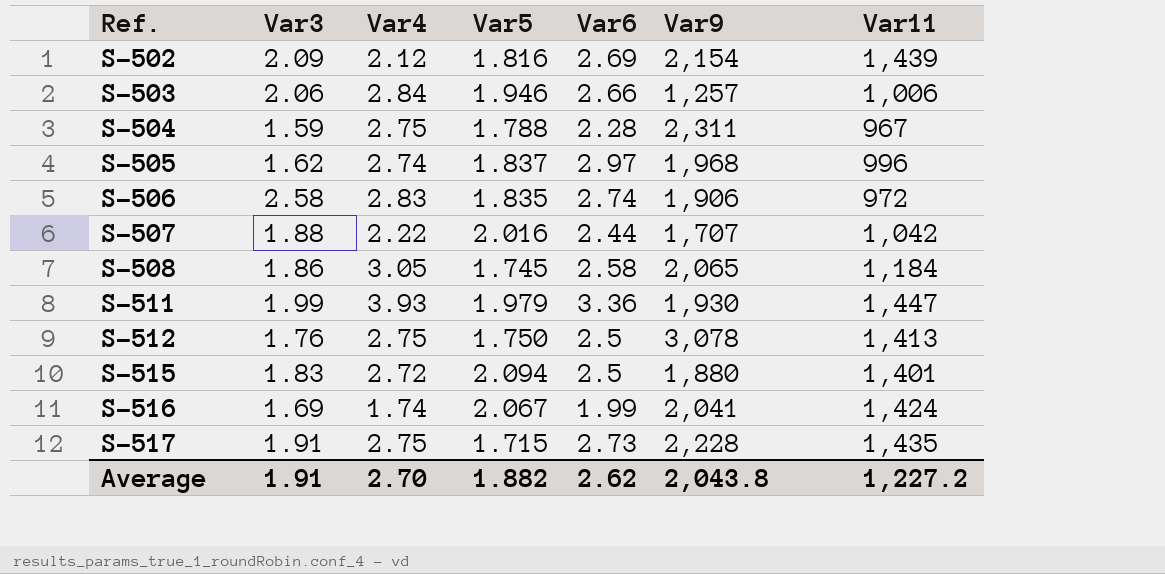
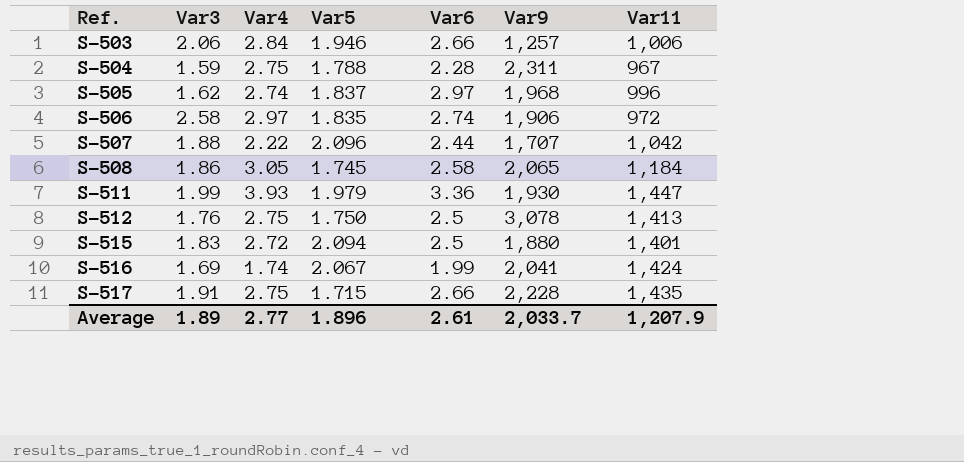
row S-502: 2.09 | 2.12 | 1.816 | 2.69 | 2,154 | 1,439 -> none
S-506 | Var4: 2.83 -> 2.97
S-507 | Var5: 2.016 -> 2.096
S-517 | Var6: 2.73 -> 2.66
Average | Var3: 1.91 -> 1.89
Average | Var4: 2.70 -> 2.77
Average | Var5: 1.882 -> 1.896
Average | Var6: 2.62 -> 2.61
Average | Var9: 2,043.8 -> 2,033.7
Average | Var11: 1,227.2 -> 1,207.9

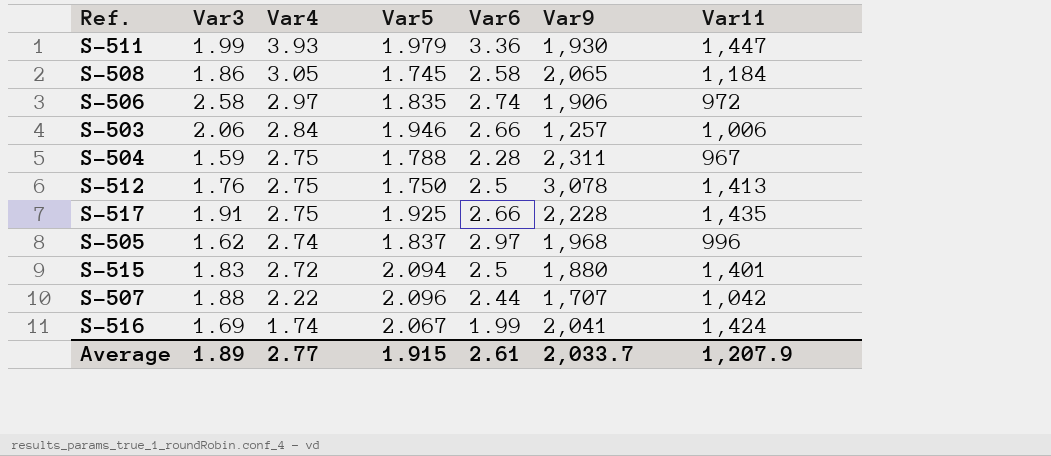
row order: Ref. ascending -> Var4 descending
S-517 | Var5: 1.715 -> 1.925
Average | Var5: 1.896 -> 1.915

